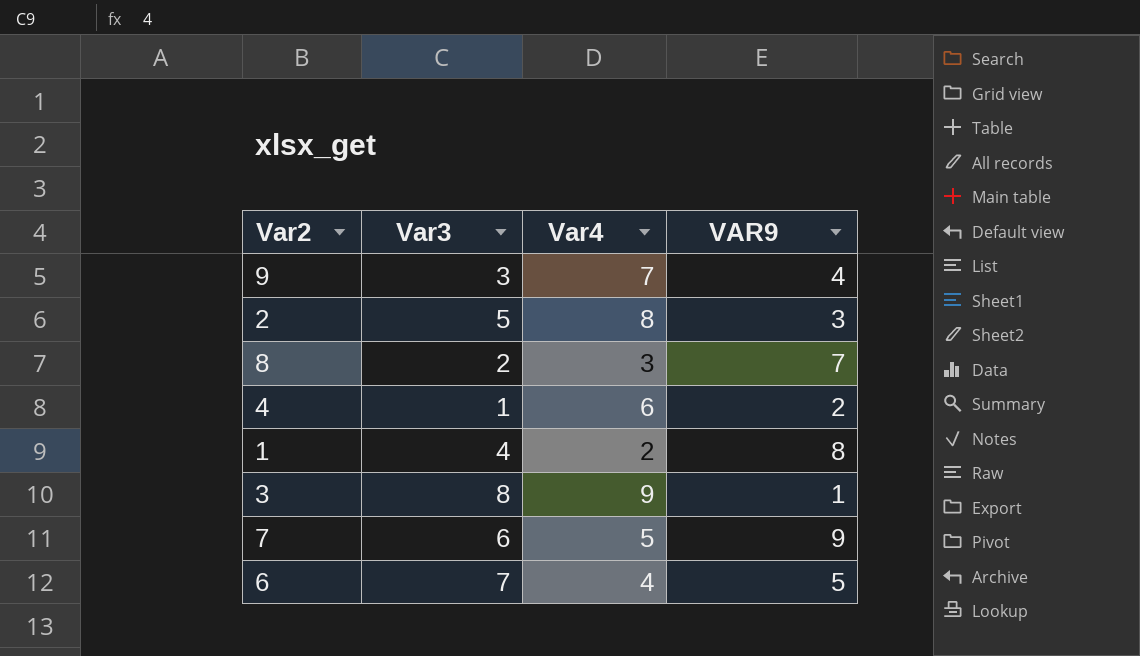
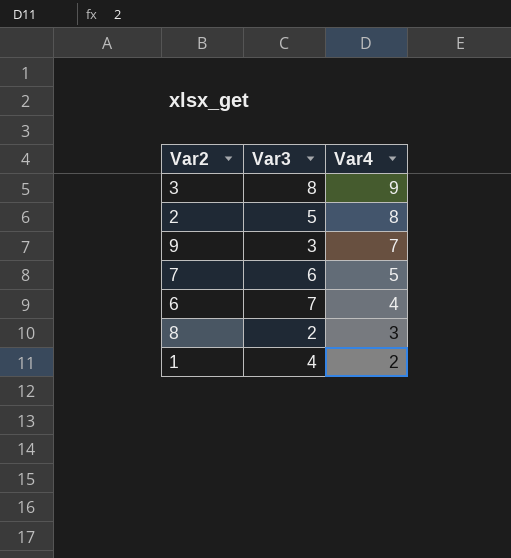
row order: none -> Var4 descending
column VAR9 | position: 4 -> none
row 4: 1 | 6 | 2 -> none

